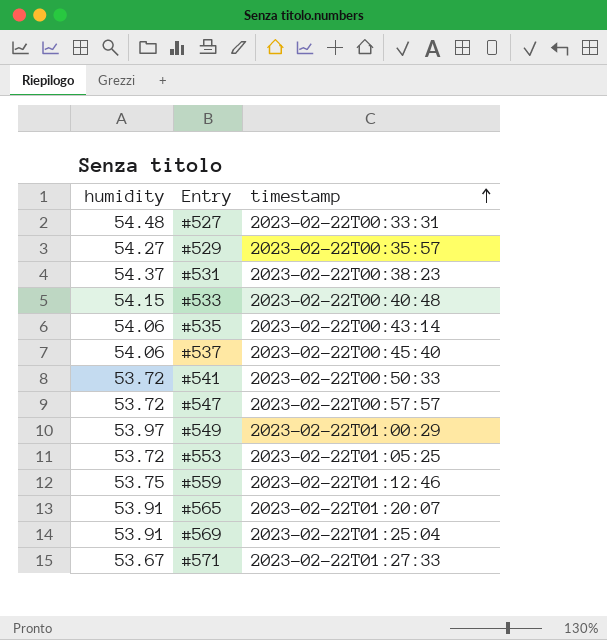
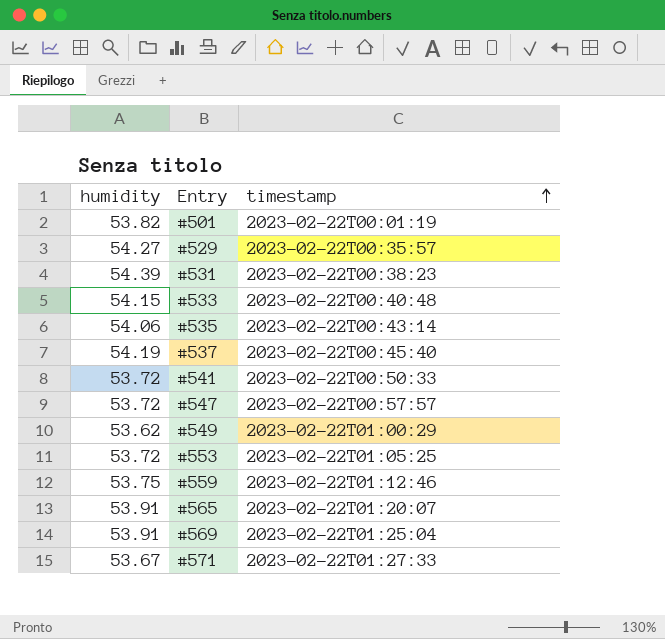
row #527: 54.48 | 2023-02-22T00:33:31 -> none
row #501: none -> 53.82 | 2023-02-22T00:01:19
#531 | humidity: 54.37 -> 54.39
#537 | humidity: 54.06 -> 54.19
#549 | humidity: 53.97 -> 53.62

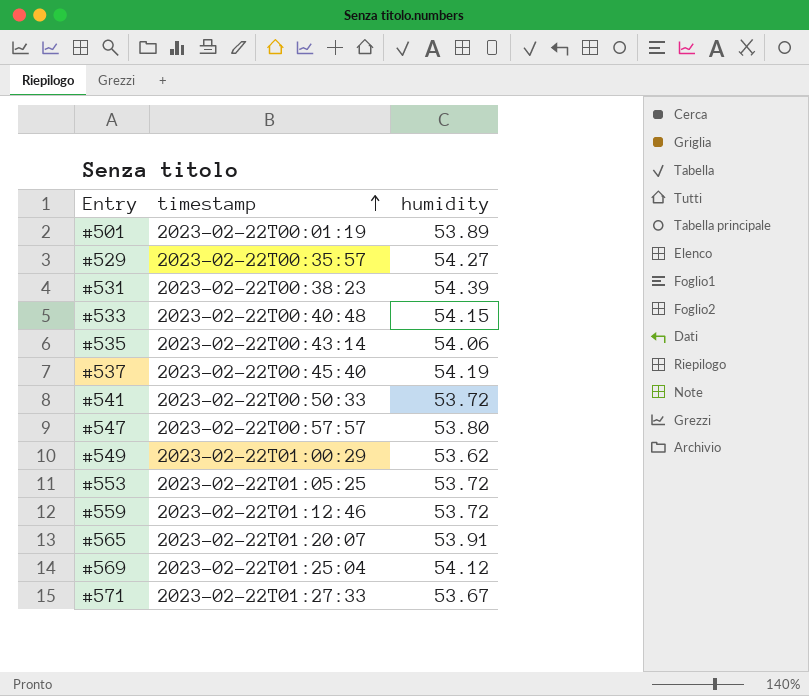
column humidity | position: 1 -> 3
#501 | humidity: 53.82 -> 53.89
#547 | humidity: 53.72 -> 53.80
#559 | humidity: 53.75 -> 53.72
#569 | humidity: 53.91 -> 54.12

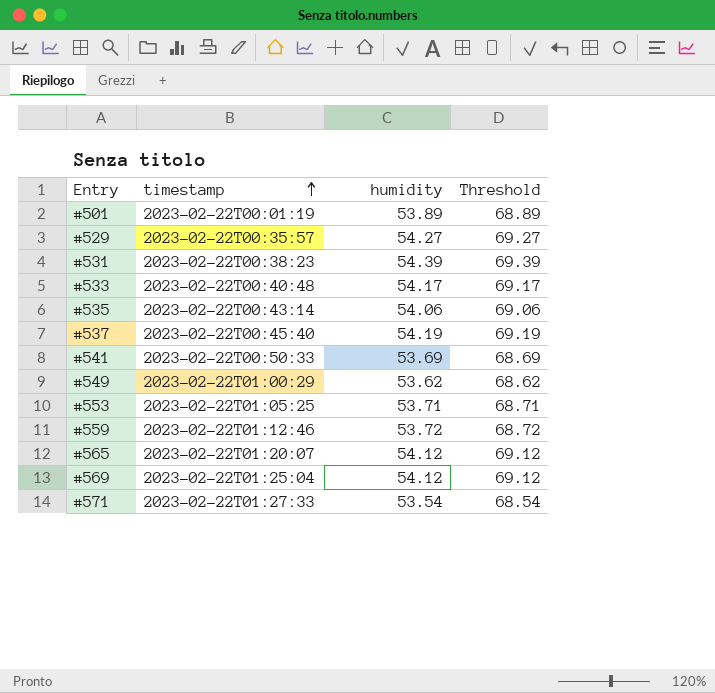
column Threshold | formula: none -> [humidity] + 15
row #547: 2023-02-22T00:57:57 | 53.80 -> none
#533 | humidity: 54.15 -> 54.17
#541 | humidity: 53.72 -> 53.69
#553 | humidity: 53.72 -> 53.71
#565 | humidity: 53.91 -> 54.12
#571 | humidity: 53.67 -> 53.54

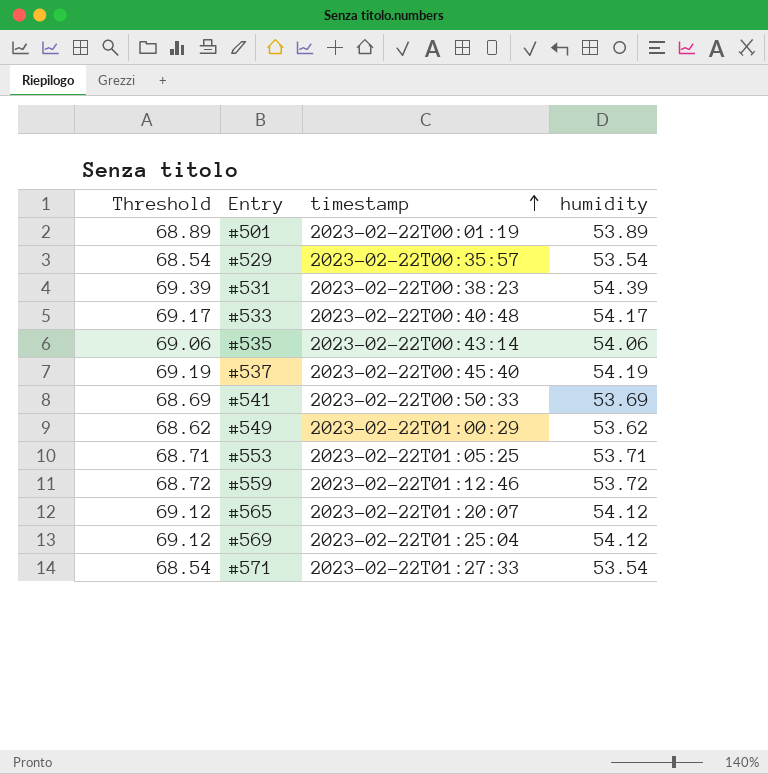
column Threshold | position: 4 -> 1
#529 | Threshold: 69.27 -> 68.54
#529 | humidity: 54.27 -> 53.54

